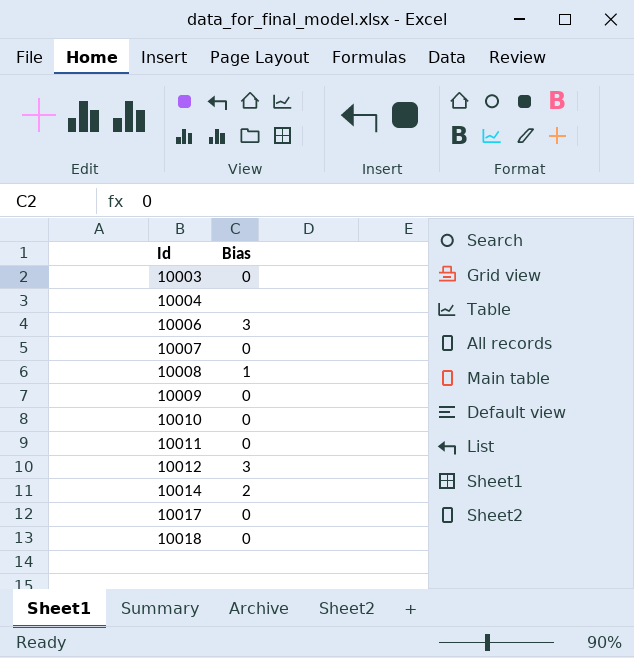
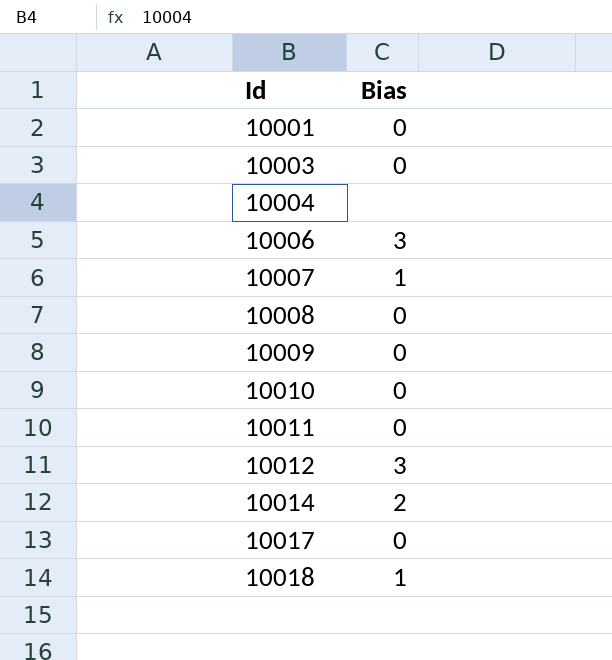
row 10001: none -> 0
10007 | Bias: 0 -> 1
10008 | Bias: 1 -> 0
10018 | Bias: 0 -> 1

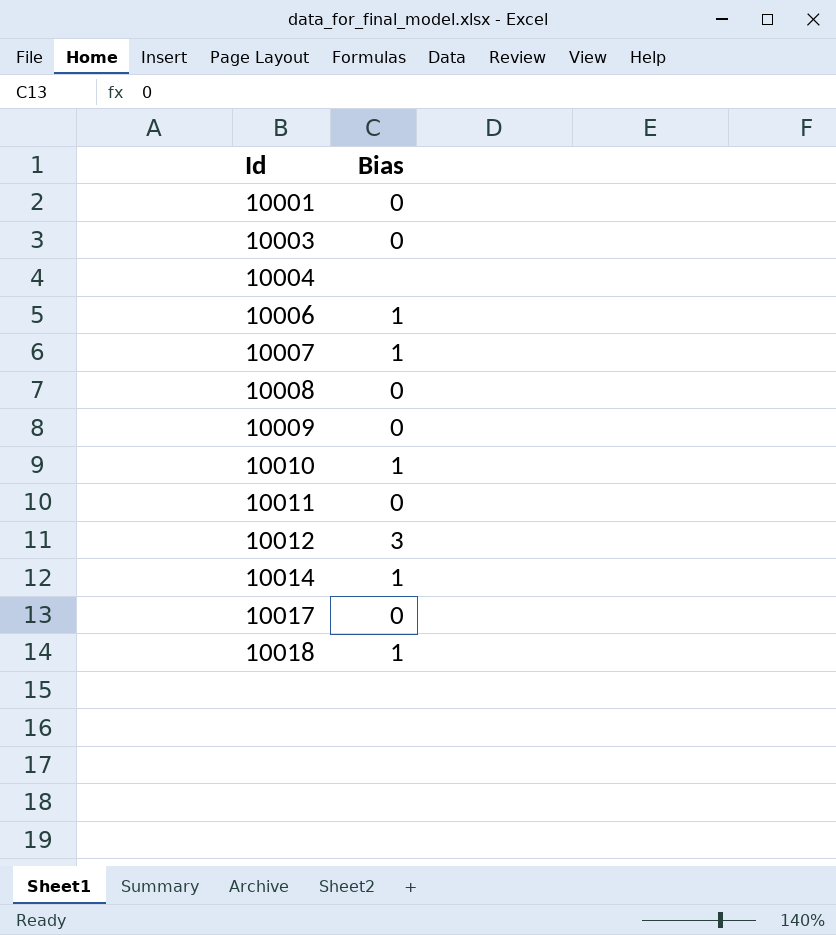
10006 | Bias: 3 -> 1
10010 | Bias: 0 -> 1
10014 | Bias: 2 -> 1

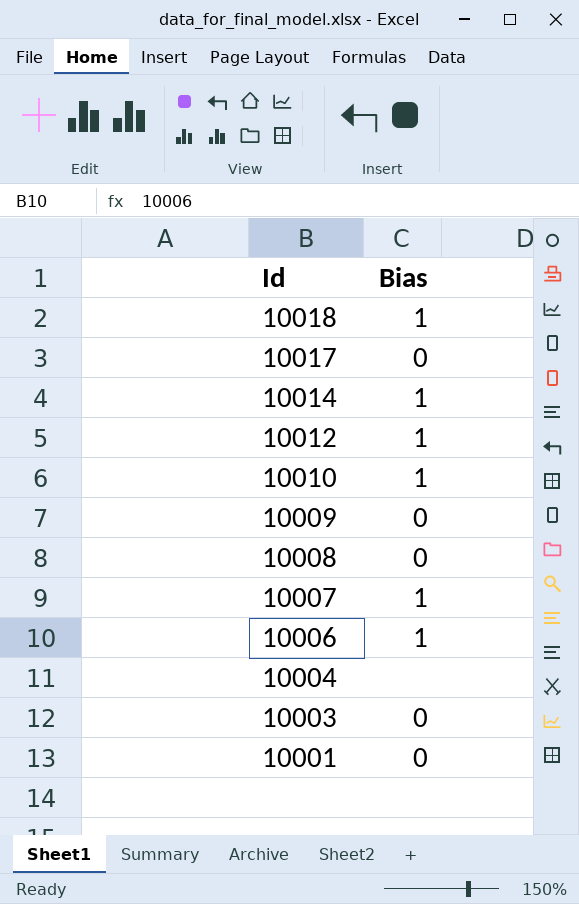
row order: Id ascending -> Id descending
row 10011: 0 -> none
10012 | Bias: 3 -> 1

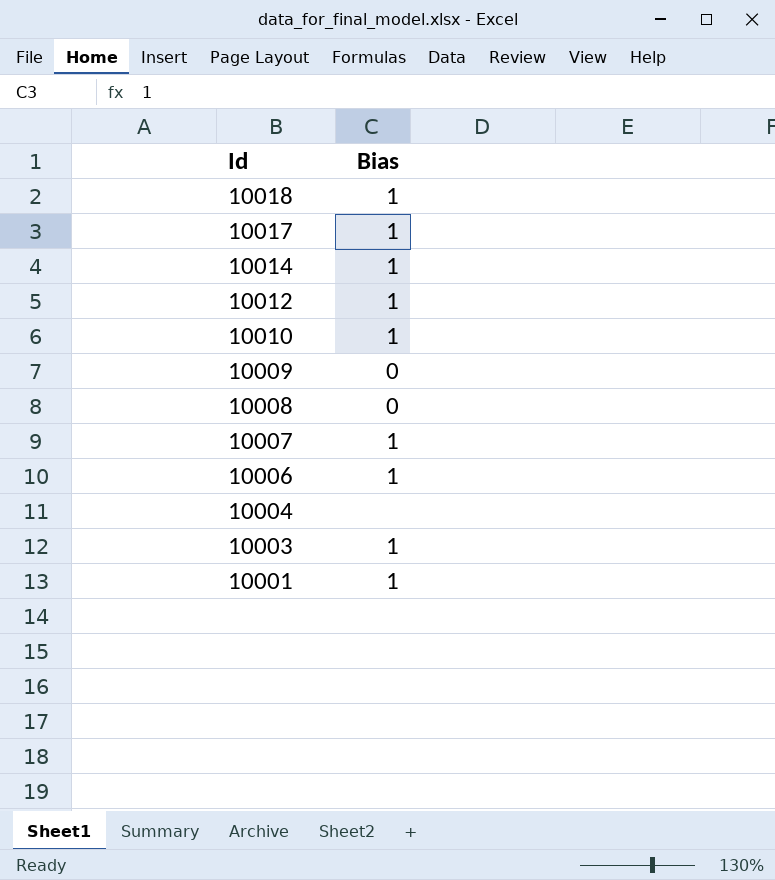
10017 | Bias: 0 -> 1
10003 | Bias: 0 -> 1
10001 | Bias: 0 -> 1

